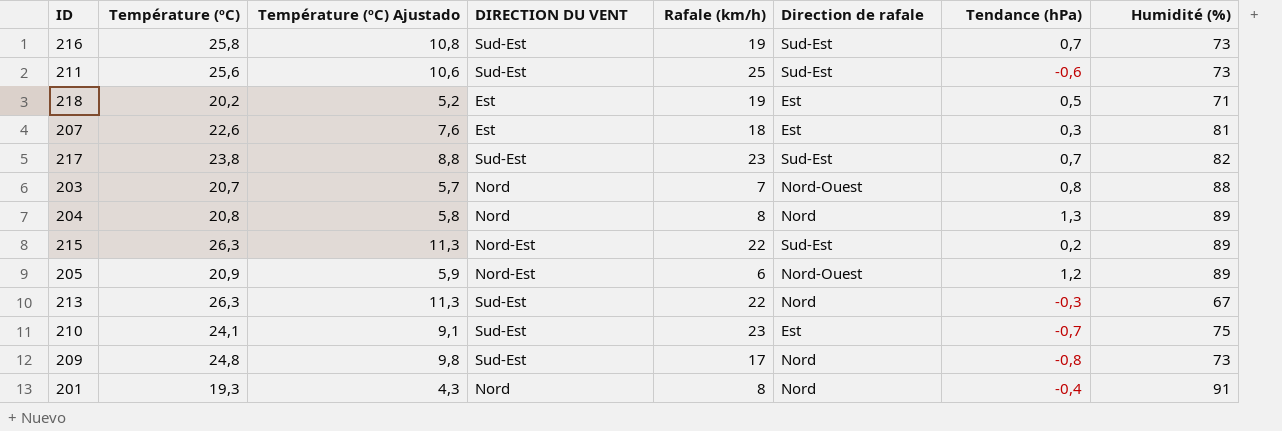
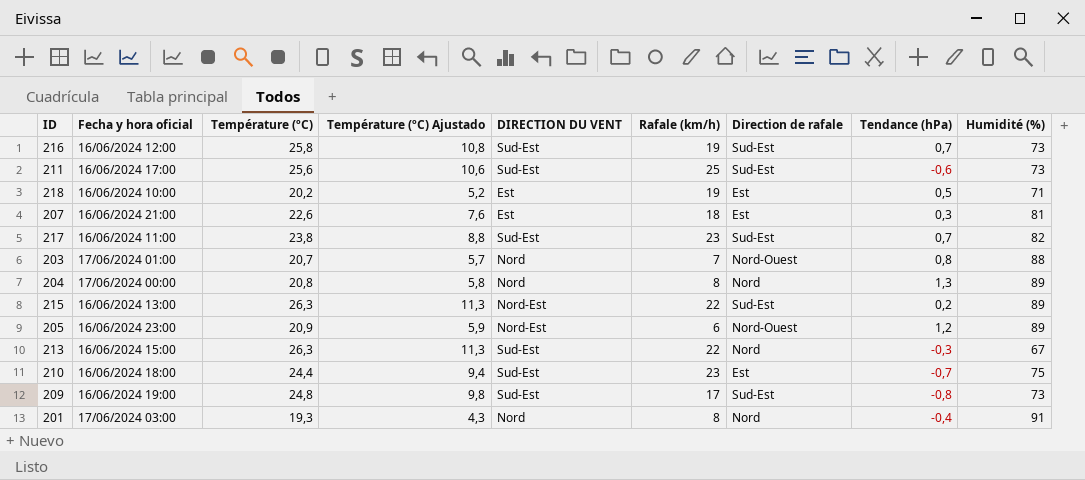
column Fecha y hora oficial | position: none -> 2
210 | Température (ºC): 24,1 -> 24,4
210 | Température (ºC) Ajustado: 9,1 -> 9,4
209 | Direction de rafale: Nord -> Sud-Est

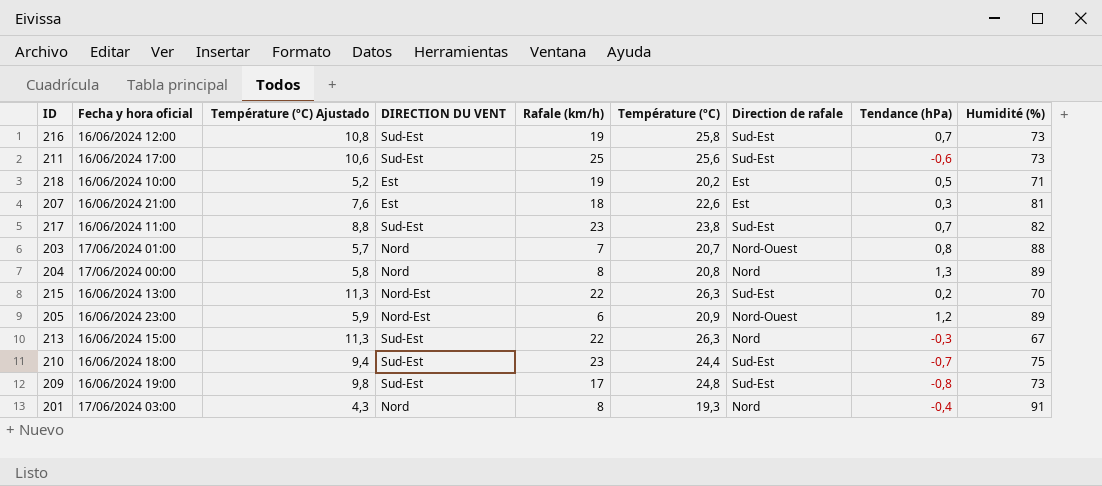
column Température (ºC) | position: 3 -> 6
215 | Humidité (%): 89 -> 70
210 | Direction de rafale: Est -> Sud-Est

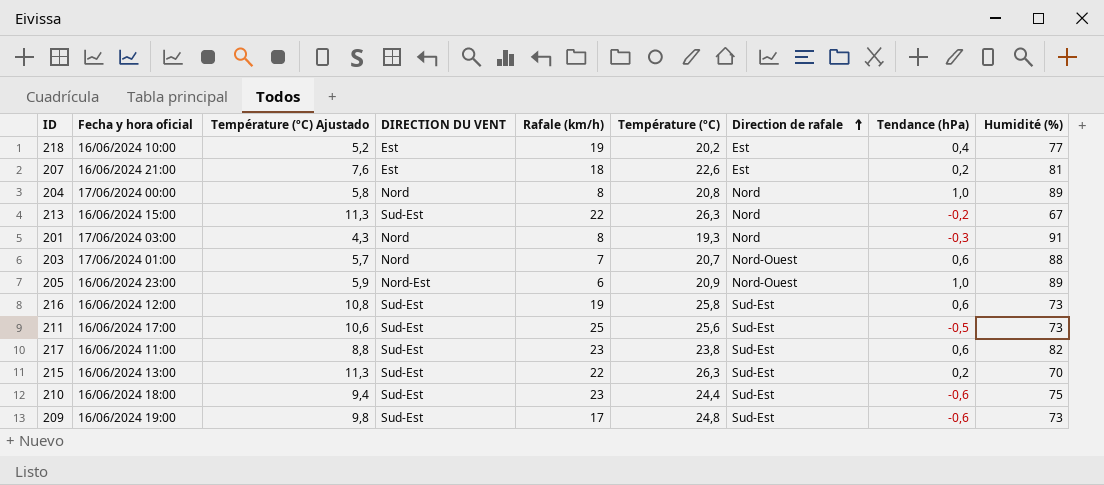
row order: none -> Direction de rafale ascending
218 | Tendance (hPa): 0,5 -> 0,4
218 | Humidité (%): 71 -> 77
207 | Tendance (hPa): 0,3 -> 0,2
204 | Tendance (hPa): 1,3 -> 1,0
213 | Tendance (hPa): -0,3 -> -0,2
201 | Tendance (hPa): -0,4 -> -0,3
203 | Tendance (hPa): 0,8 -> 0,6
205 | Tendance (hPa): 1,2 -> 1,0
216 | Tendance (hPa): 0,7 -> 0,6
211 | Tendance (hPa): -0,6 -> -0,5
217 | Tendance (hPa): 0,7 -> 0,6
215 | DIRECTION DU VENT: Nord-Est -> Sud-Est
210 | Tendance (hPa): -0,7 -> -0,6
209 | Tendance (hPa): -0,8 -> -0,6

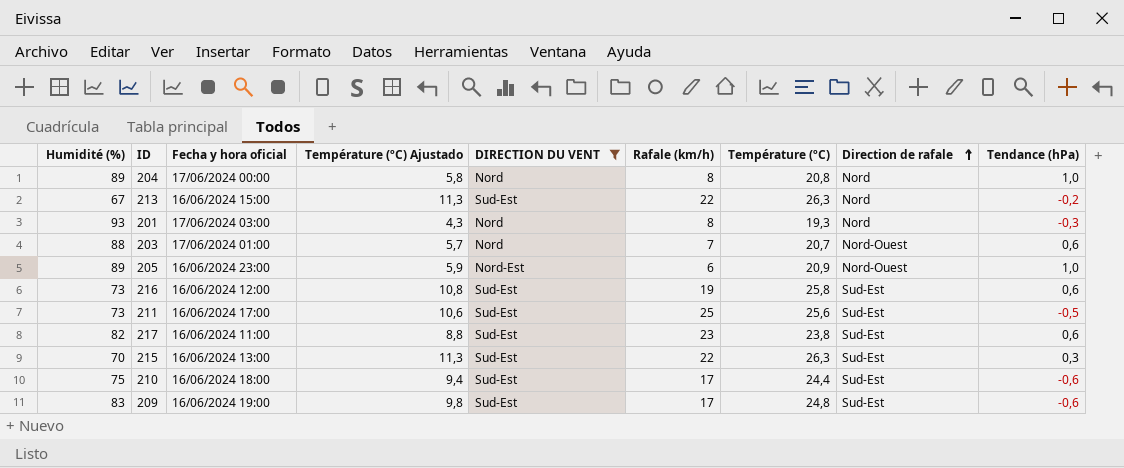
filter: none -> DIRECTION DU VENT != Est
column Humidité (%) | position: 9 -> 1
201 | Humidité (%): 91 -> 93
215 | Tendance (hPa): 0,2 -> 0,3
210 | Rafale (km/h): 23 -> 17
209 | Humidité (%): 73 -> 83

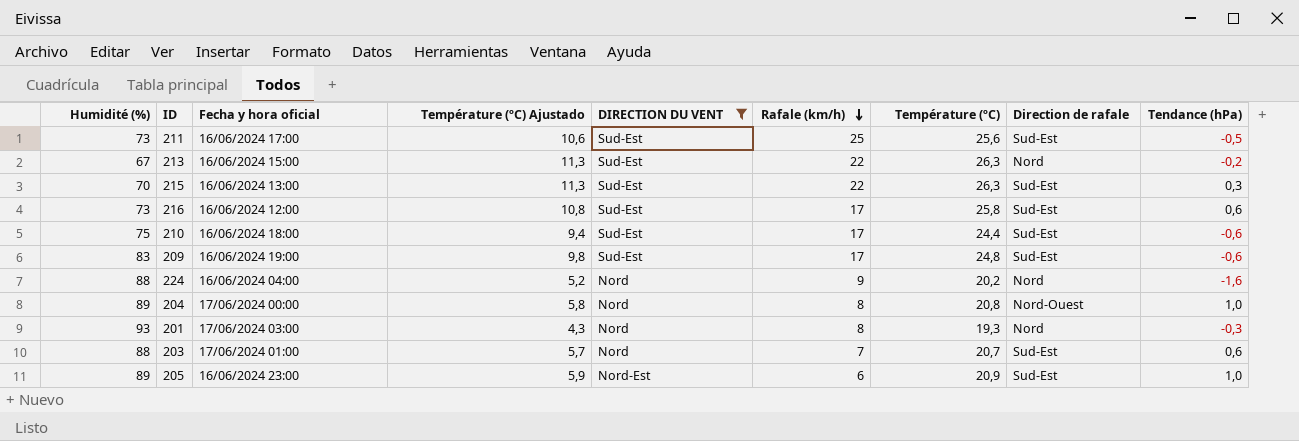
row order: Direction de rafale ascending -> Rafale (km/h) descending
row 217: 82 | 16/06/2024 11:00 | 8,8 | Sud-Est | 23 | 23,8 | Sud-Est | 0,6 -> none
216 | Rafale (km/h): 19 -> 17
row 224: none -> 88 | 16/06/2024 04:00 | 5,2 | Nord | 9 | 20,2 | Nord | -1,6
204 | Direction de rafale: Nord -> Nord-Ouest
203 | Direction de rafale: Nord-Ouest -> Sud-Est
205 | Direction de rafale: Nord-Ouest -> Sud-Est

